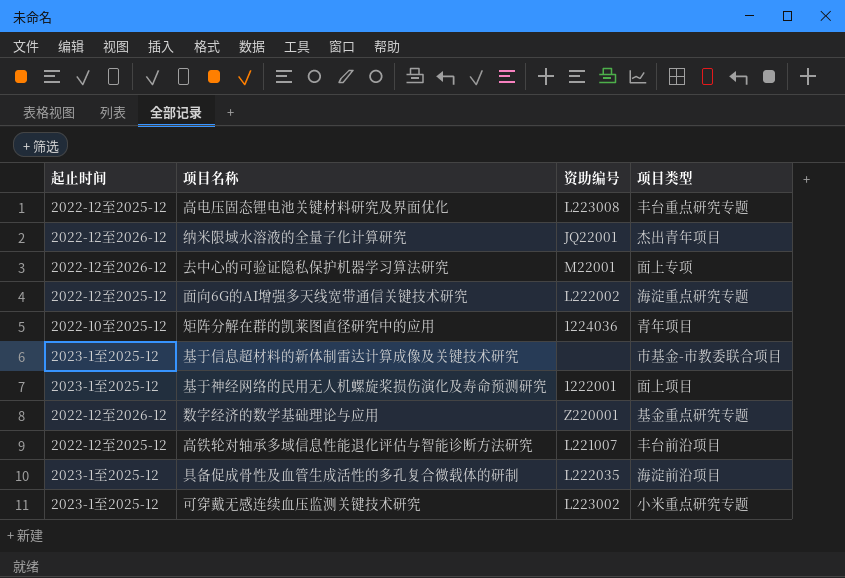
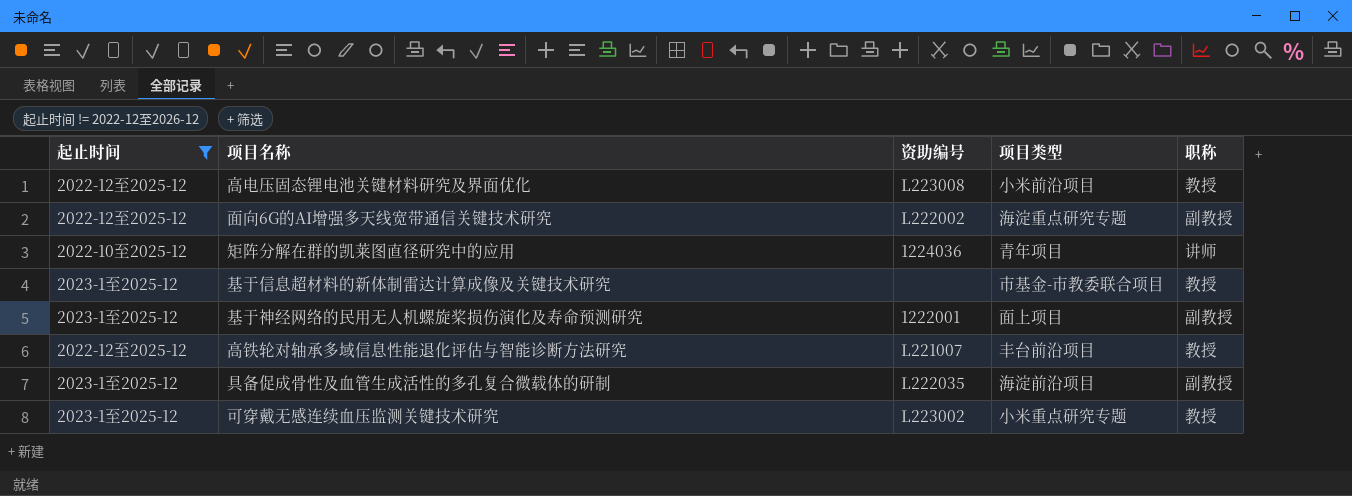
filter: none -> 起止时间 != 2022-12至2026-12
column 职称 | position: none -> 5
高电压固态锂电池关键材料研究及界面优化 | 项目类型: 丰台重点研究专题 -> 小米前沿项目

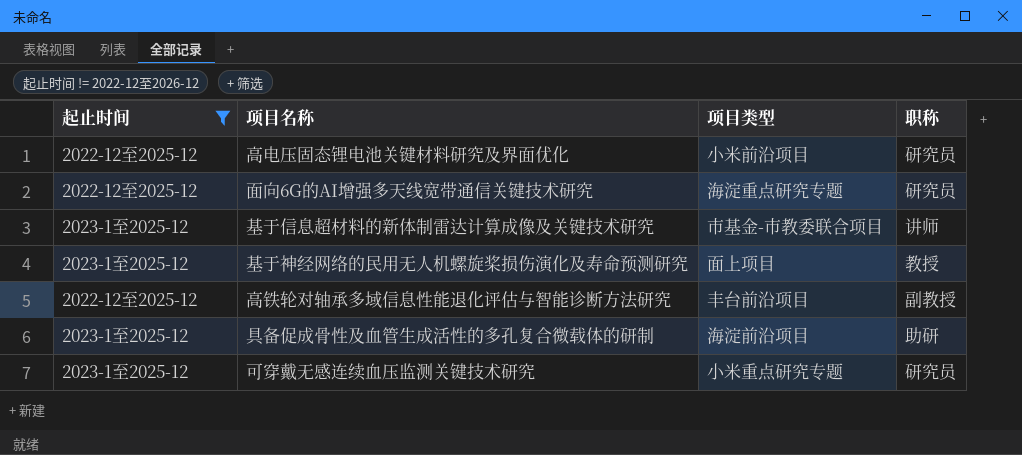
column 资助编号 | position: 3 -> none
row 矩阵分解在群的凯莱图直径研究中的应用: 2022-10至2025-12 | 1224036 | 青年项目 | 讲师 -> none
高电压固态锂电池关键材料研究及界面优化 | 职称: 教授 -> 研究员
面向6G的AI增强多天线宽带通信关键技术研究 | 职称: 副教授 -> 研究员
基于信息超材料的新体制雷达计算成像及关键技术研究 | 职称: 教授 -> 讲师
基于神经网络的民用无人机螺旋桨损伤演化及寿命预测研究 | 职称: 副教授 -> 教授
高铁轮对轴承多域信息性能退化评估与智能诊断方法研究 | 职称: 教授 -> 副教授
具备促成骨性及血管生成活性的多孔复合微载体的研制 | 职称: 副教授 -> 助研
可穿戴无感连续血压监测关键技术研究 | 职称: 教授 -> 研究员

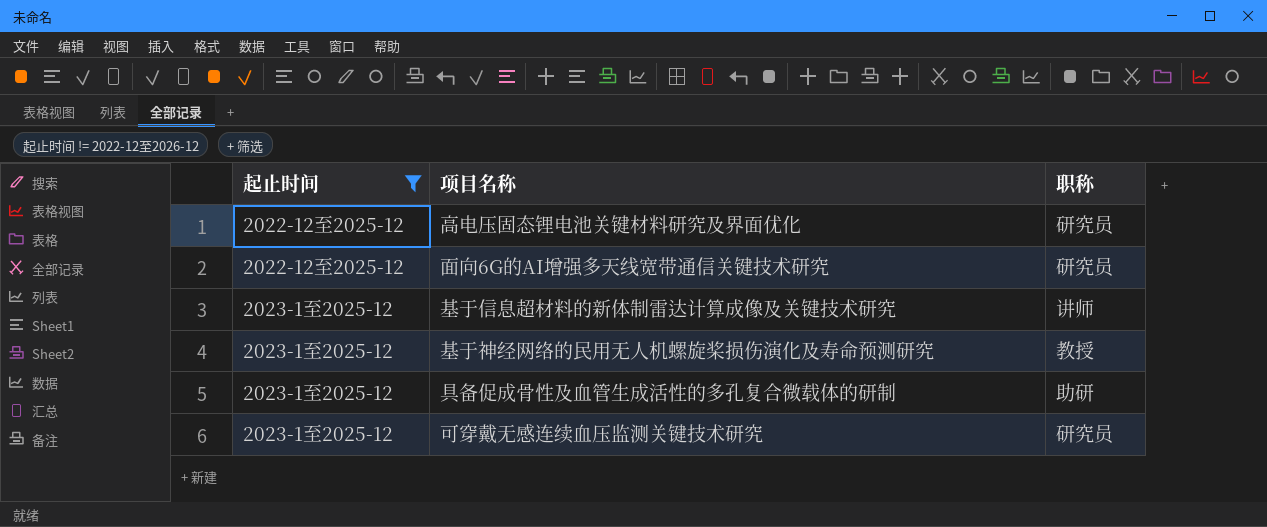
column 项目类型 | position: 3 -> none
row 高铁轮对轴承多域信息性能退化评估与智能诊断方法研究: 2022-12至2025-12 | 丰台前沿项目 | 副教授 -> none

